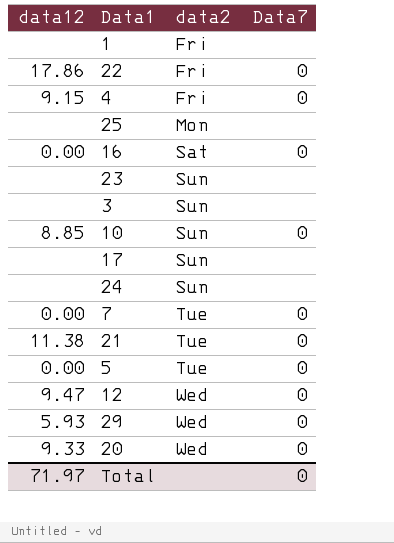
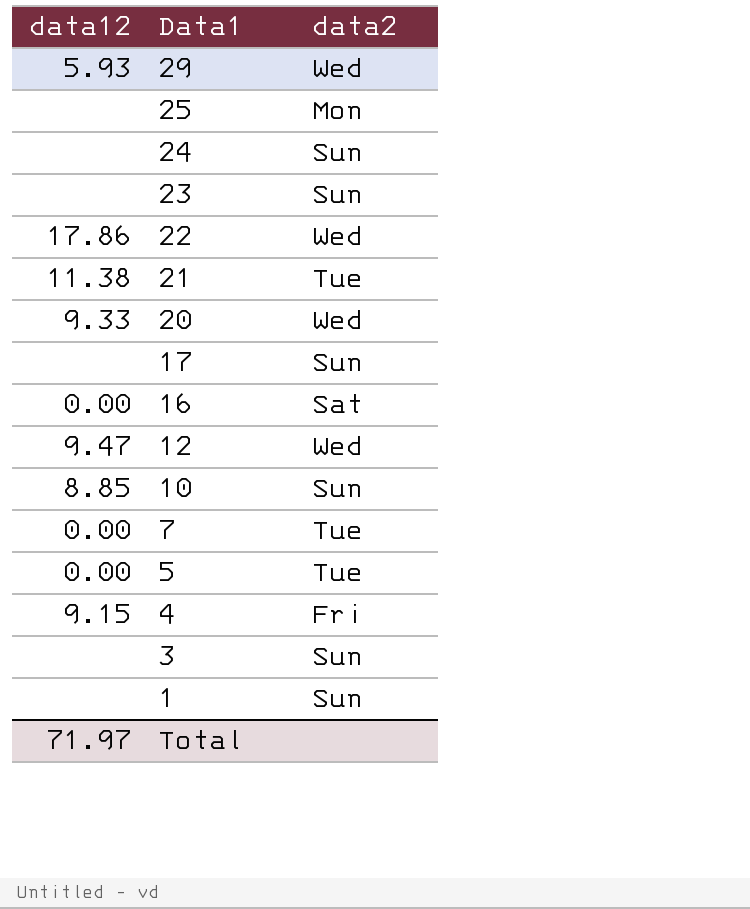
row order: data2 ascending -> Data1 descending
column Data7 | position: 4 -> none
22 | data2: Fri -> Wed
1 | data2: Fri -> Sun

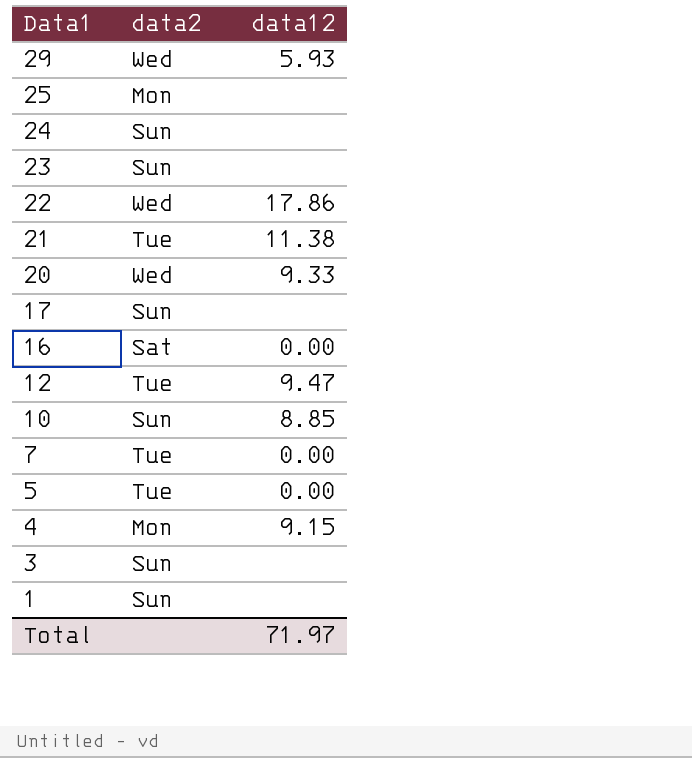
column data12 | position: 1 -> 3
12 | data2: Wed -> Tue
4 | data2: Fri -> Mon

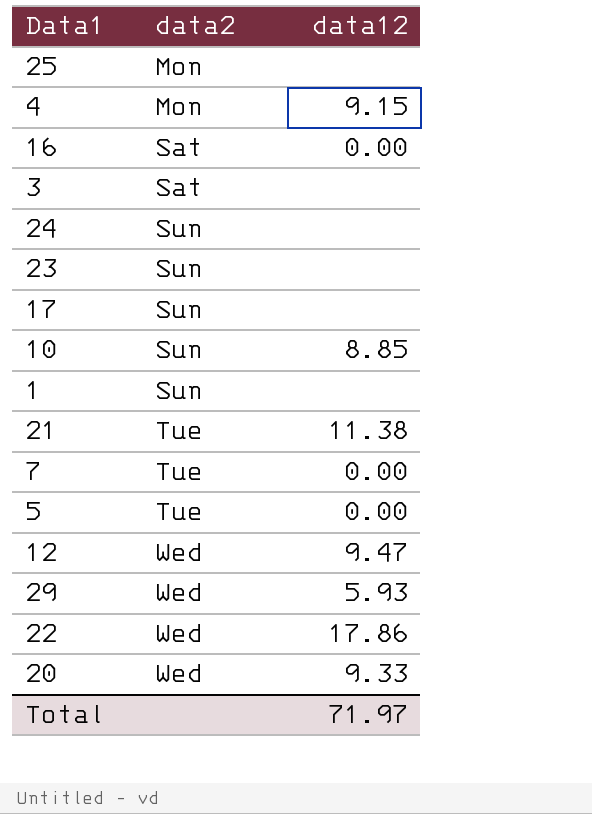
row order: Data1 descending -> data2 ascending
3 | data2: Sun -> Sat
12 | data2: Tue -> Wed

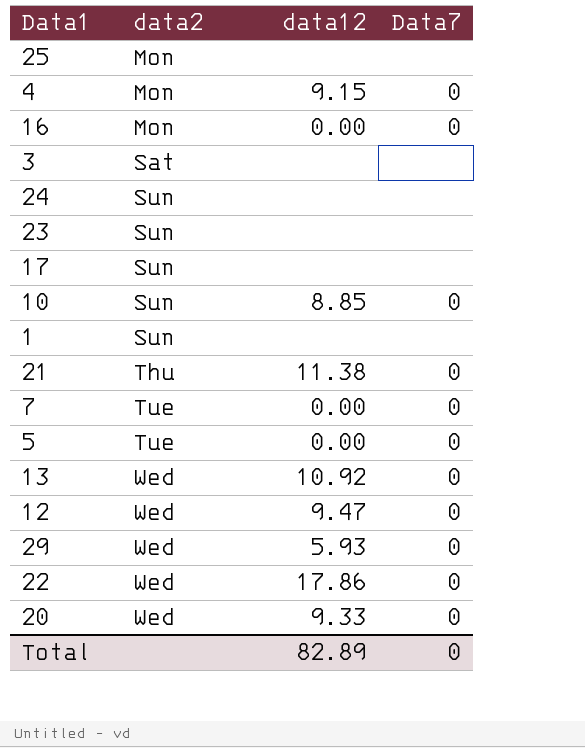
column Data7 | position: none -> 4
16 | data2: Sat -> Mon
21 | data2: Tue -> Thu
row 13: none -> Wed | 10.92 | 0
Total | data12: 71.97 -> 82.89

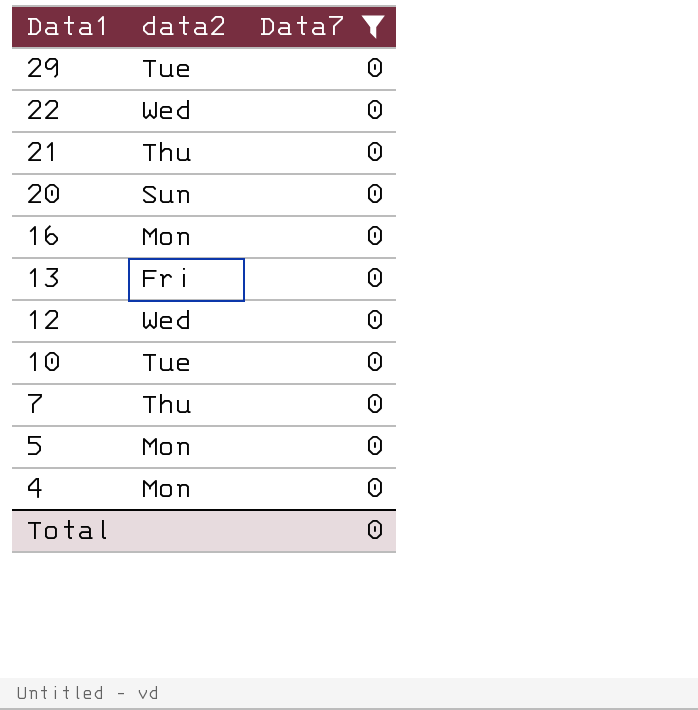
filter: none -> Data7 = 0
row order: data2 ascending -> Data1 descending
column data12 | position: 3 -> none
29 | data2: Wed -> Tue
20 | data2: Wed -> Sun
13 | data2: Wed -> Fri
10 | data2: Sun -> Tue
7 | data2: Tue -> Thu
5 | data2: Tue -> Mon

